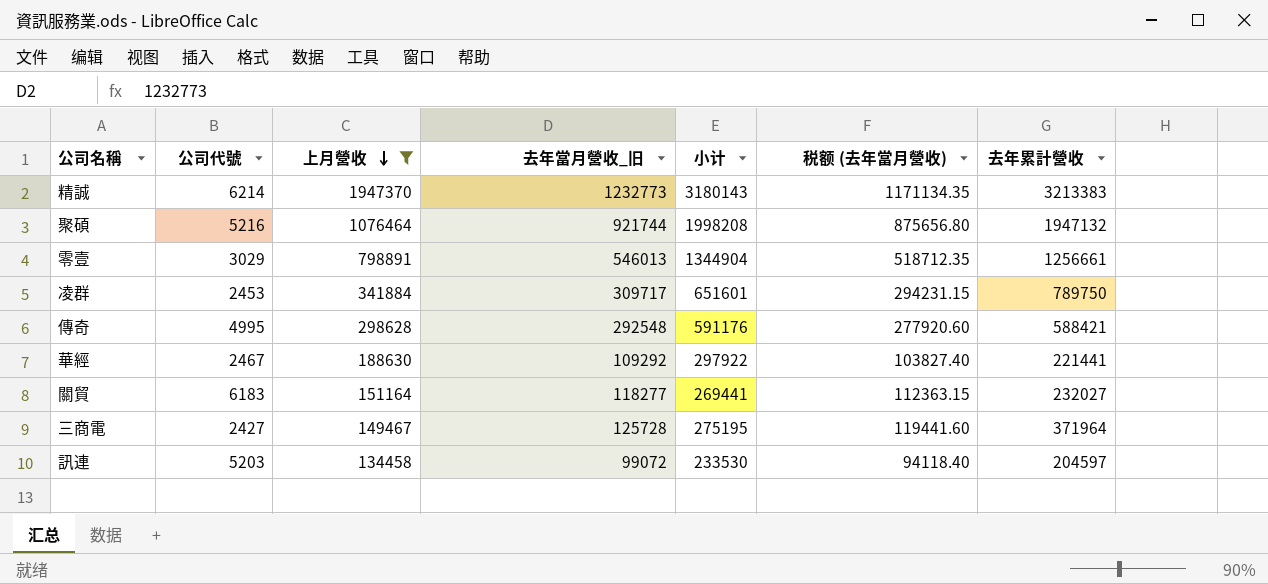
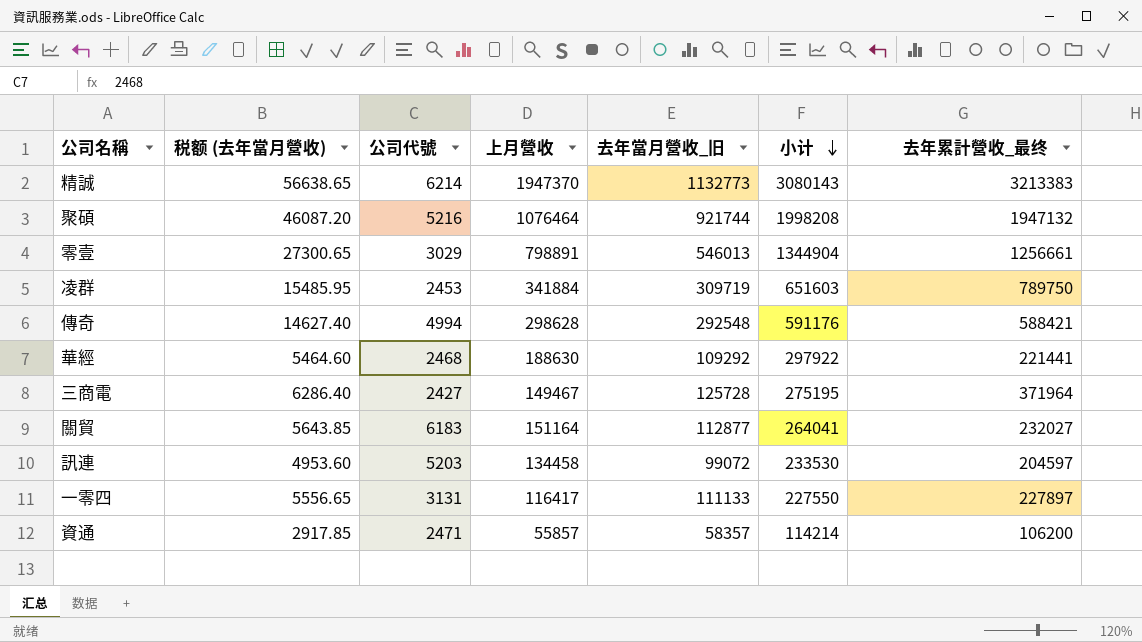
filter: 上月營收 >= 134458 -> none
row order: 上月營收 descending -> 小计 descending
column 税额 (去年當月營收) | formula: [去年當月營收_旧] * 0.95 -> [去年當月營收_旧] * 0.05
column 税额 (去年當月營收) | position: 6 -> 2
column name: 去年累計營收 -> 去年累計營收_最终
精誠 | 去年當月營收_旧: 1232773 -> 1132773
精誠 | 小计: 3180143 -> 3080143
凌群 | 去年當月營收_旧: 309717 -> 309719
凌群 | 小计: 651601 -> 651603
傳奇 | 公司代號: 4995 -> 4994
華經 | 公司代號: 2467 -> 2468
關貿 | 去年當月營收_旧: 118277 -> 112877
關貿 | 小计: 269441 -> 264041

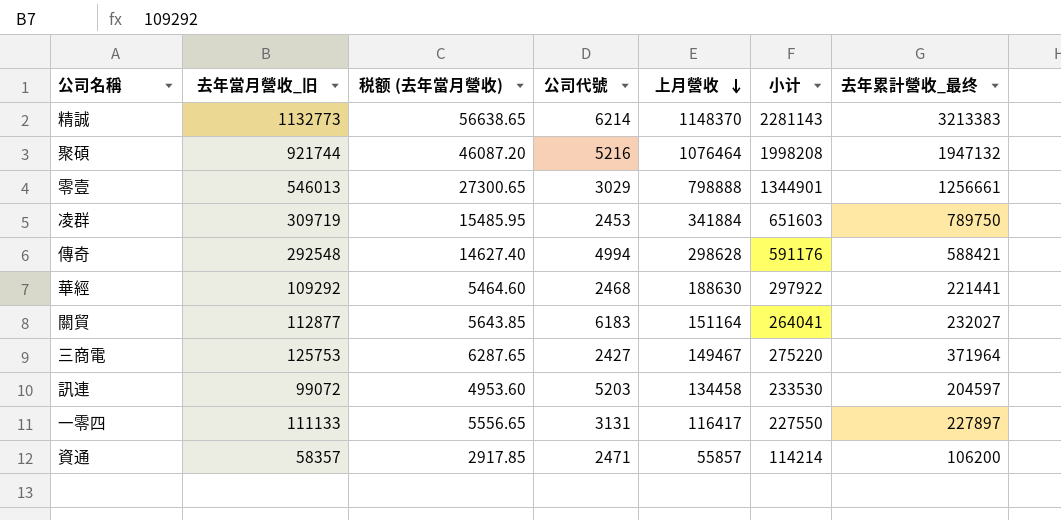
row order: 小计 descending -> 上月營收 descending
column 去年當月營收_旧 | position: 5 -> 2
精誠 | 上月營收: 1947370 -> 1148370
精誠 | 小计: 3080143 -> 2281143
零壹 | 上月營收: 798891 -> 798888
零壹 | 小计: 1344904 -> 1344901
三商電 | 去年當月營收_旧: 125728 -> 125753
三商電 | 税额 (去年當月營收): 6286.40 -> 6287.65
三商電 | 小计: 275195 -> 275220

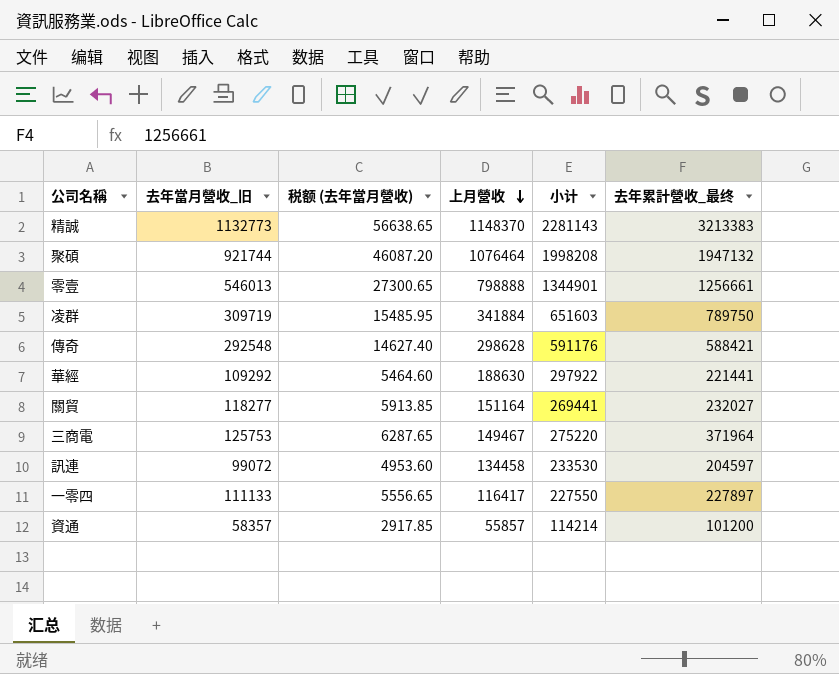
column 公司代號 | position: 4 -> none
關貿 | 去年當月營收_旧: 112877 -> 118277
關貿 | 税额 (去年當月營收): 5643.85 -> 5913.85
關貿 | 小计: 264041 -> 269441
資通 | 去年累計營收_最终: 106200 -> 101200

